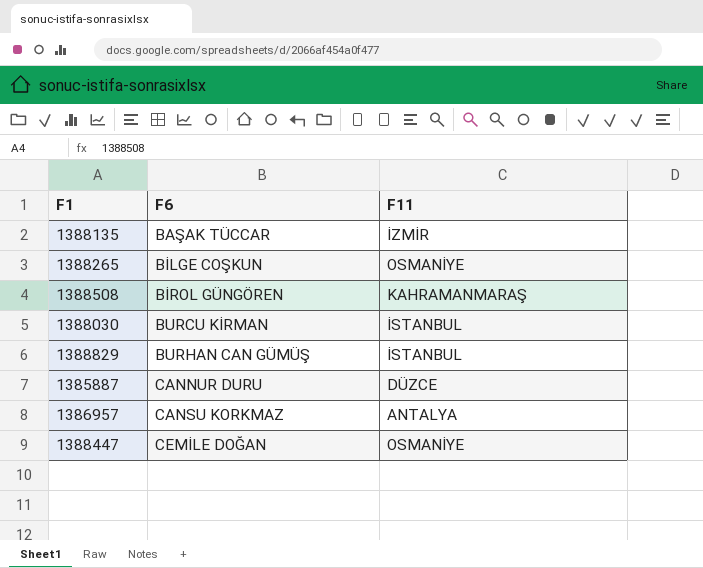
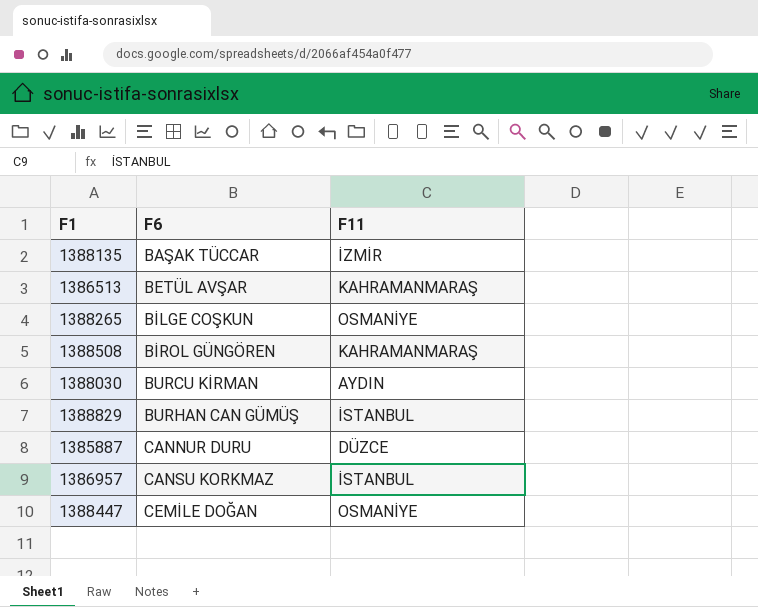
row 1386513: none -> BETÜL AVŞAR | KAHRAMANMARAŞ
1388030 | F11: İSTANBUL -> AYDIN
1386957 | F11: ANTALYA -> İSTANBUL

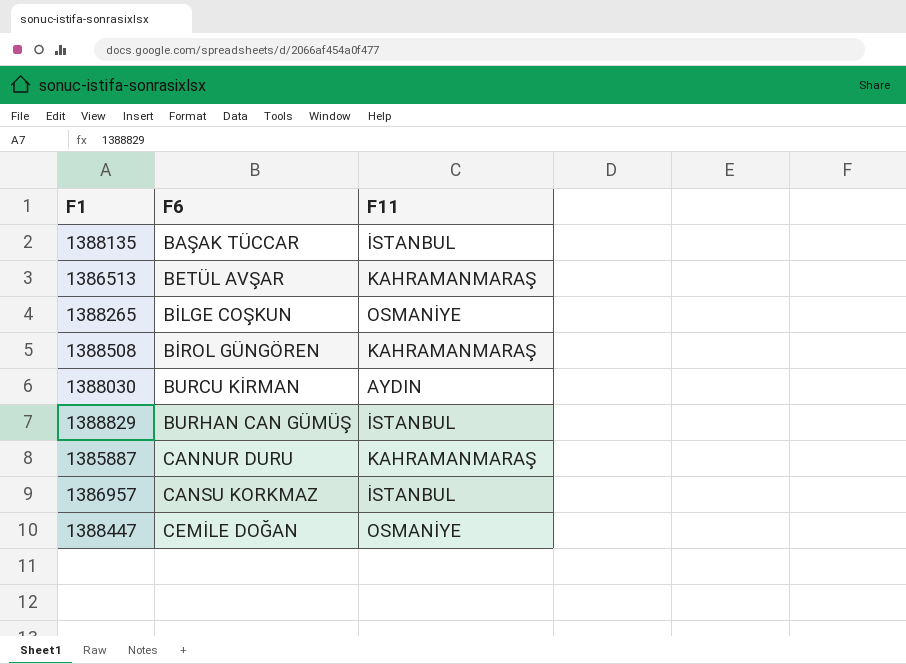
1388135 | F11: İZMİR -> İSTANBUL
1385887 | F11: DÜZCE -> KAHRAMANMARAŞ

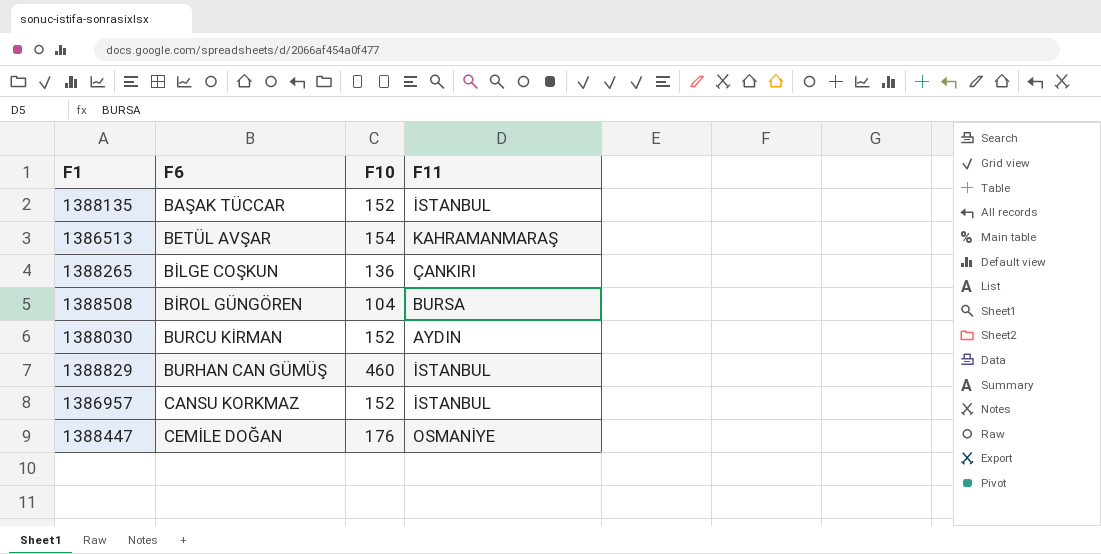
column F10 | position: none -> 3
row 1385887: CANNUR DURU | KAHRAMANMARAŞ -> none
1388265 | F11: OSMANİYE -> ÇANKIRI
1388508 | F11: KAHRAMANMARAŞ -> BURSA

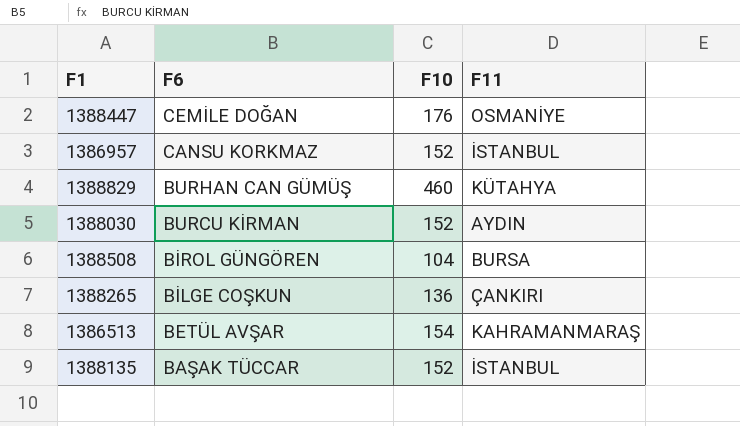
row order: F6 ascending -> F6 descending
1388829 | F11: İSTANBUL -> KÜTAHYA

